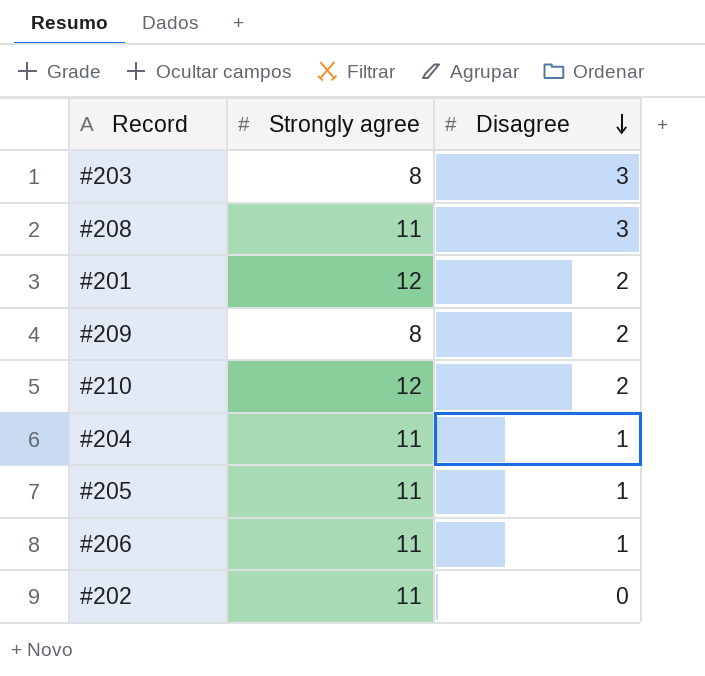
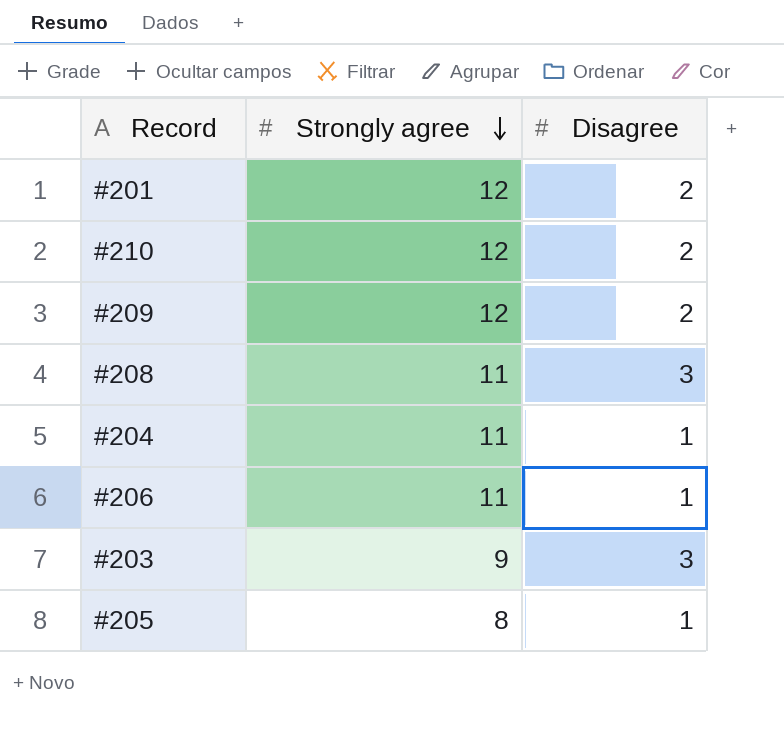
row order: Disagree descending -> Strongly agree descending
row #202: 11 | 0 -> none
#209 | Strongly agree: 8 -> 12
#203 | Strongly agree: 8 -> 9
#205 | Strongly agree: 11 -> 8

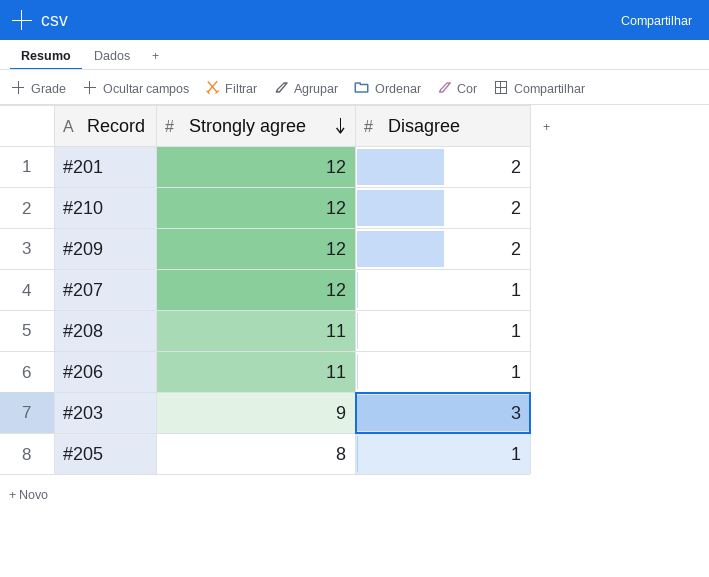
row #204: 11 | 1 -> none
row #207: none -> 12 | 1
#208 | Disagree: 3 -> 1

